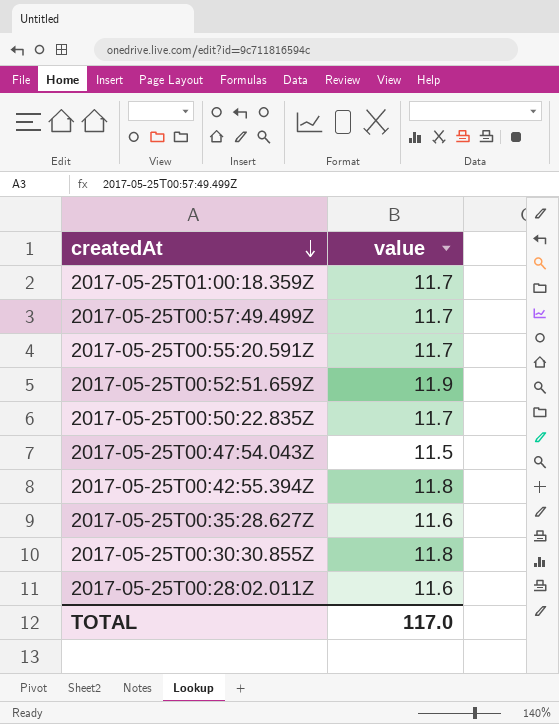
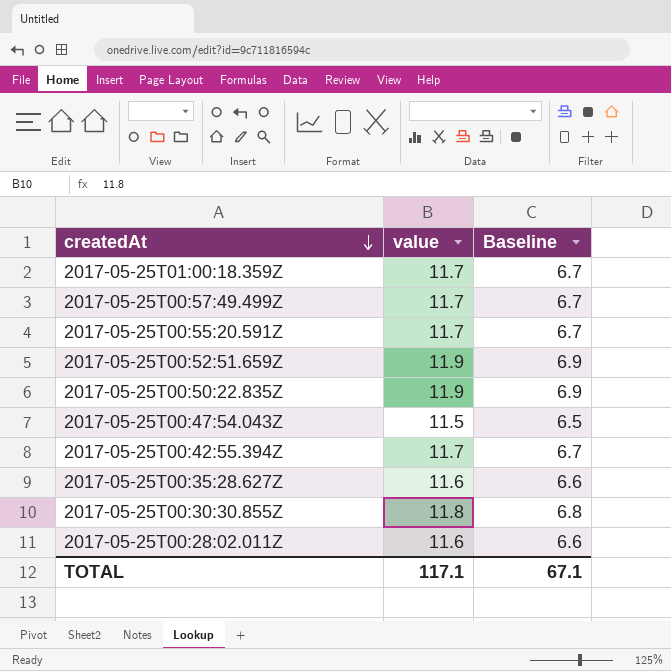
column Baseline | formula: none -> [value] - 5
2017-05-25T00:50:22.835Z | value: 11.7 -> 11.9
2017-05-25T00:42:55.394Z | value: 11.8 -> 11.7
TOTAL | value: 117.0 -> 117.1

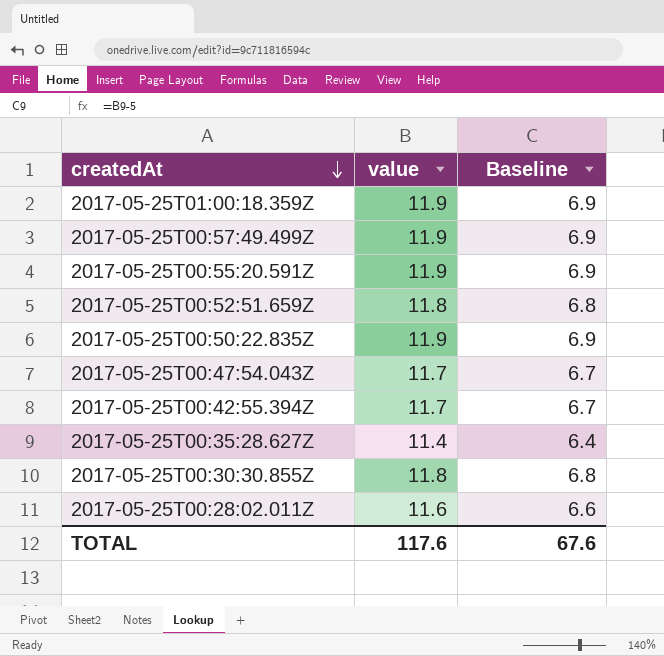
2017-05-25T01:00:18.359Z | value: 11.7 -> 11.9
2017-05-25T01:00:18.359Z | Baseline: 6.7 -> 6.9
2017-05-25T00:57:49.499Z | value: 11.7 -> 11.9
2017-05-25T00:57:49.499Z | Baseline: 6.7 -> 6.9
2017-05-25T00:55:20.591Z | value: 11.7 -> 11.9
2017-05-25T00:55:20.591Z | Baseline: 6.7 -> 6.9
2017-05-25T00:52:51.659Z | value: 11.9 -> 11.8
2017-05-25T00:52:51.659Z | Baseline: 6.9 -> 6.8
2017-05-25T00:47:54.043Z | value: 11.5 -> 11.7
2017-05-25T00:47:54.043Z | Baseline: 6.5 -> 6.7
2017-05-25T00:35:28.627Z | value: 11.6 -> 11.4
2017-05-25T00:35:28.627Z | Baseline: 6.6 -> 6.4
TOTAL | value: 117.1 -> 117.6
TOTAL | Baseline: 67.1 -> 67.6

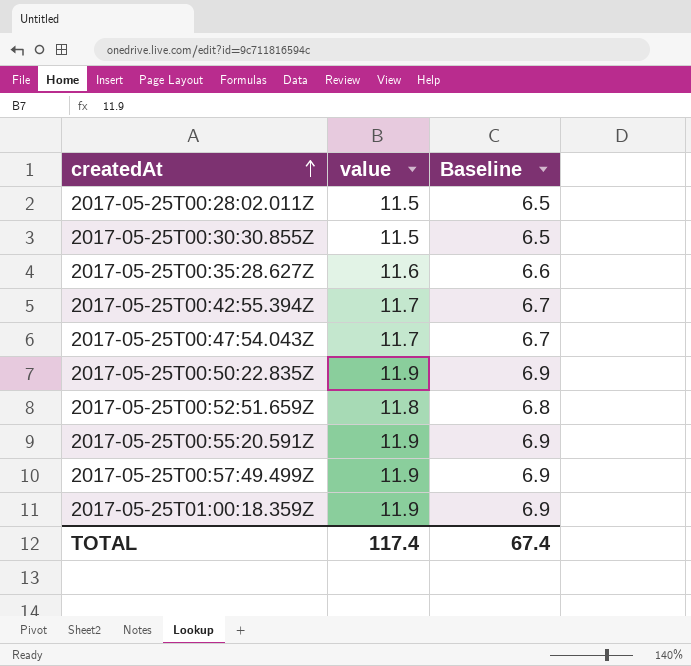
row order: createdAt descending -> createdAt ascending
2017-05-25T00:28:02.011Z | value: 11.6 -> 11.5
2017-05-25T00:28:02.011Z | Baseline: 6.6 -> 6.5
2017-05-25T00:30:30.855Z | value: 11.8 -> 11.5
2017-05-25T00:30:30.855Z | Baseline: 6.8 -> 6.5
2017-05-25T00:35:28.627Z | value: 11.4 -> 11.6
2017-05-25T00:35:28.627Z | Baseline: 6.4 -> 6.6
TOTAL | value: 117.6 -> 117.4
TOTAL | Baseline: 67.6 -> 67.4

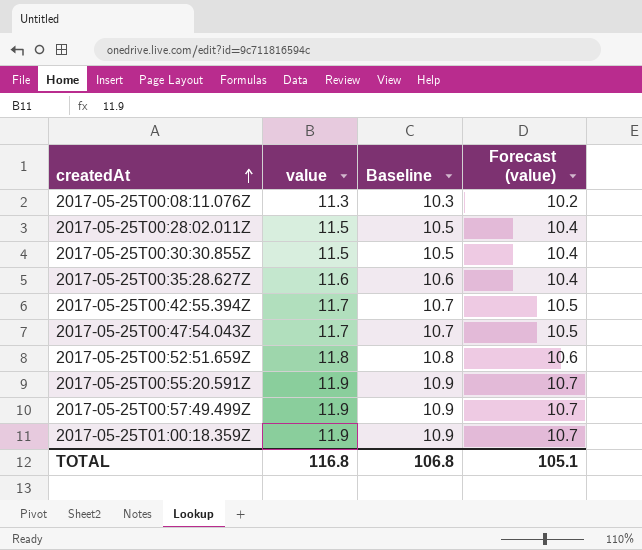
column Baseline | formula: [value] - 5 -> [value] - 1
column Forecast (value) | formula: none -> [value] * 0.9
row 2017-05-25T00:50:22.835Z: 11.9 | 6.9 -> none
row 2017-05-25T00:08:11.076Z: none -> 11.3 | 10.3 | 10.2
TOTAL | value: 117.4 -> 116.8
TOTAL | Baseline: 67.4 -> 106.8

